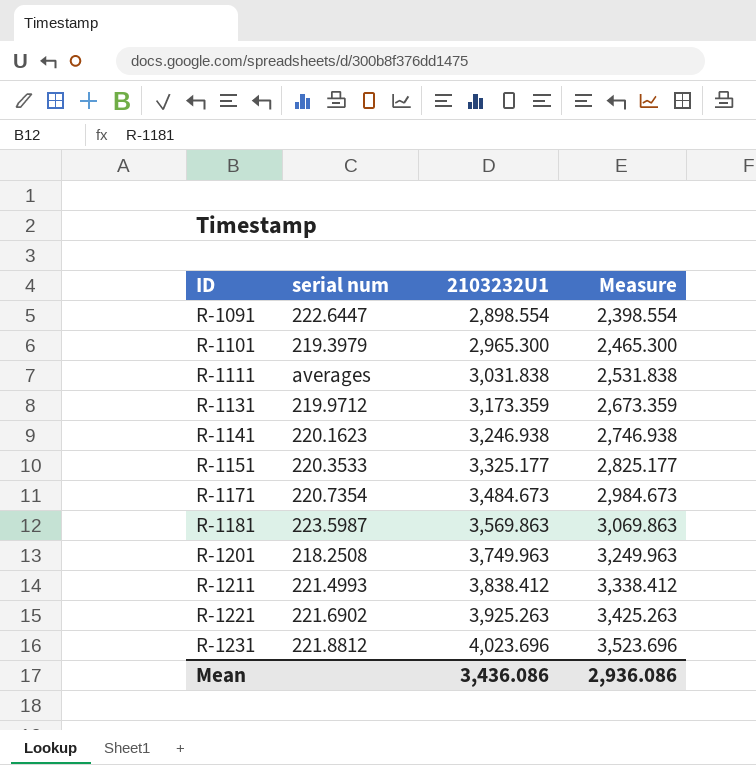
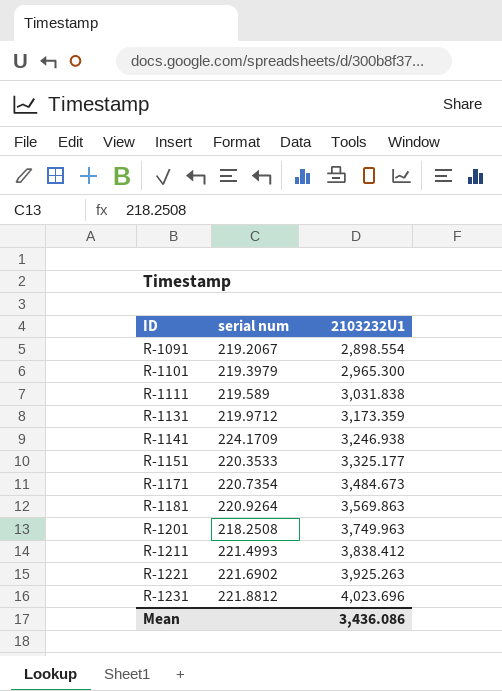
column Measure | formula: [2103232U1] - 500 -> none
R-1091 | serial num: 222.6447 -> 219.2067
R-1111 | serial num: averages -> 219.589
R-1141 | serial num: 220.1623 -> 224.1709
R-1181 | serial num: 223.5987 -> 220.9264

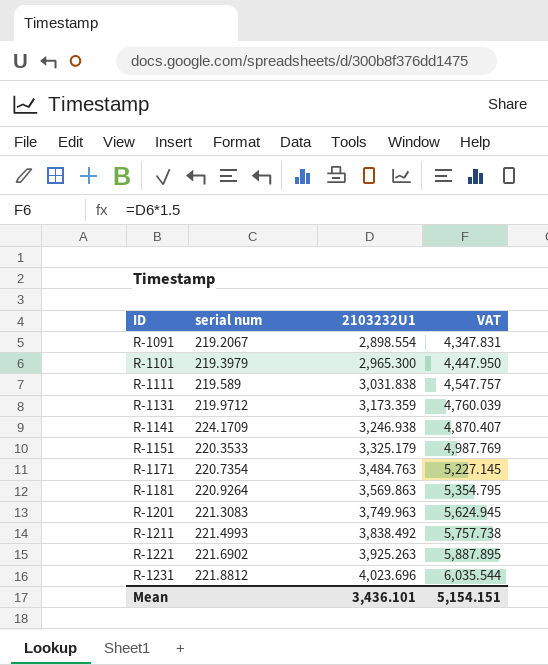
column VAT | formula: none -> [2103232U1] * 1.5
R-1151 | 2103232U1: 3,325.177 -> 3,325.179
R-1171 | 2103232U1: 3,484.673 -> 3,484.763
R-1201 | serial num: 218.2508 -> 221.3083
R-1211 | 2103232U1: 3,838.412 -> 3,838.492
Mean | 2103232U1: 3,436.086 -> 3,436.101

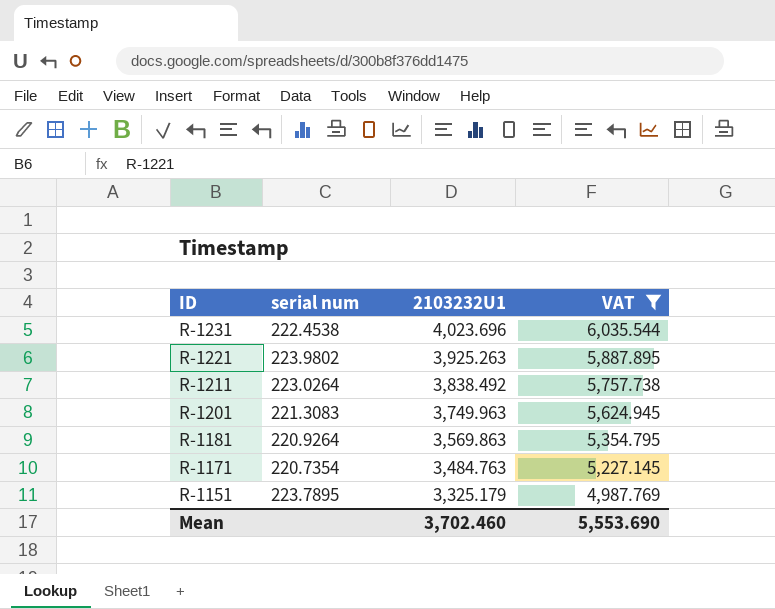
filter: none -> VAT >= 4,987.769
row order: ID ascending -> ID descending
R-1231 | serial num: 221.8812 -> 222.4538
R-1221 | serial num: 221.6902 -> 223.9802
R-1211 | serial num: 221.4993 -> 223.0264
R-1151 | serial num: 220.3533 -> 223.7895
Mean | 2103232U1: 3,436.101 -> 3,702.460
Mean | VAT: 5,154.151 -> 5,553.690

